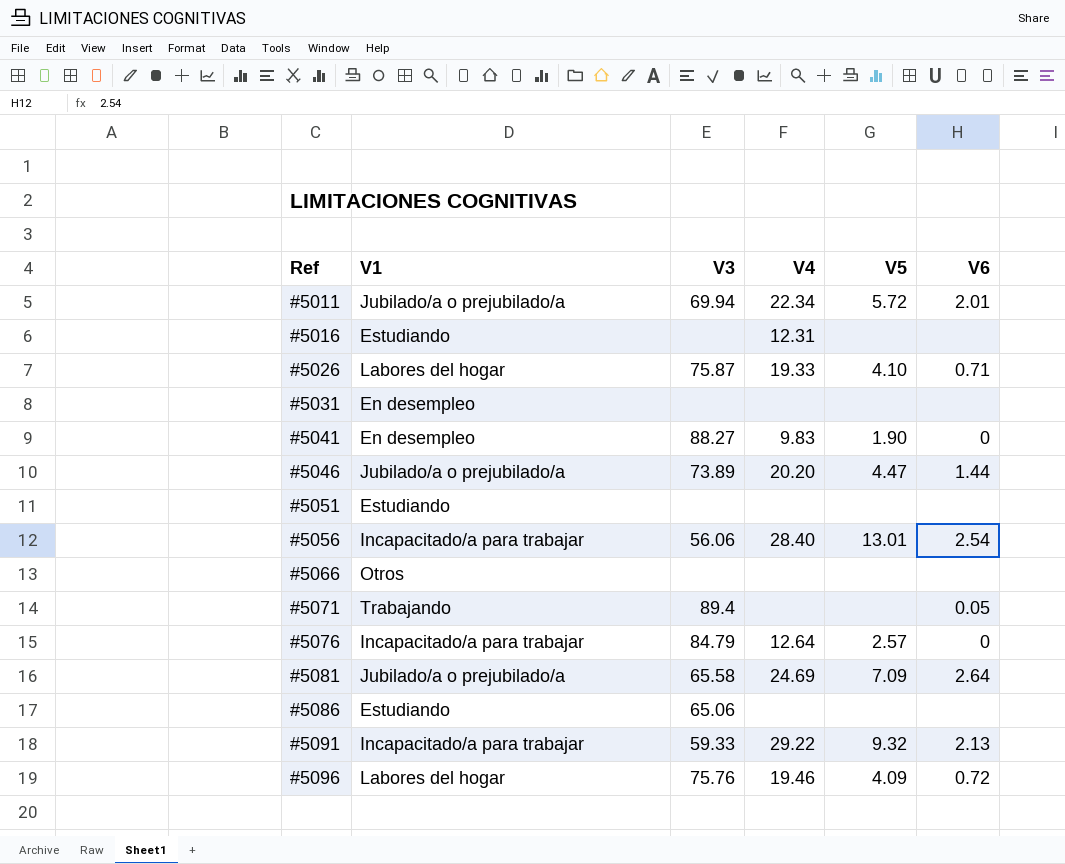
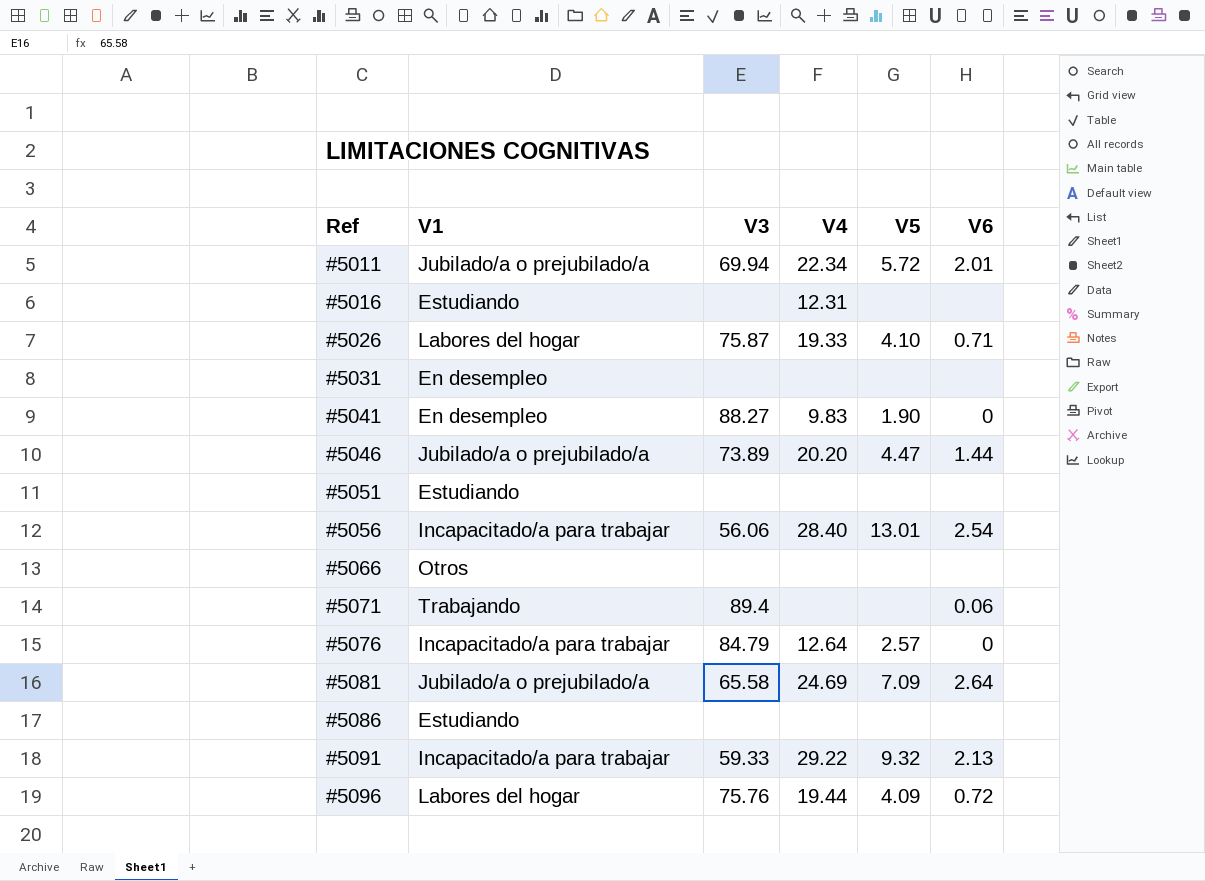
#5071 | V6: 0.05 -> 0.06
#5086 | V3: 65.06 -> none
#5096 | V4: 19.46 -> 19.44

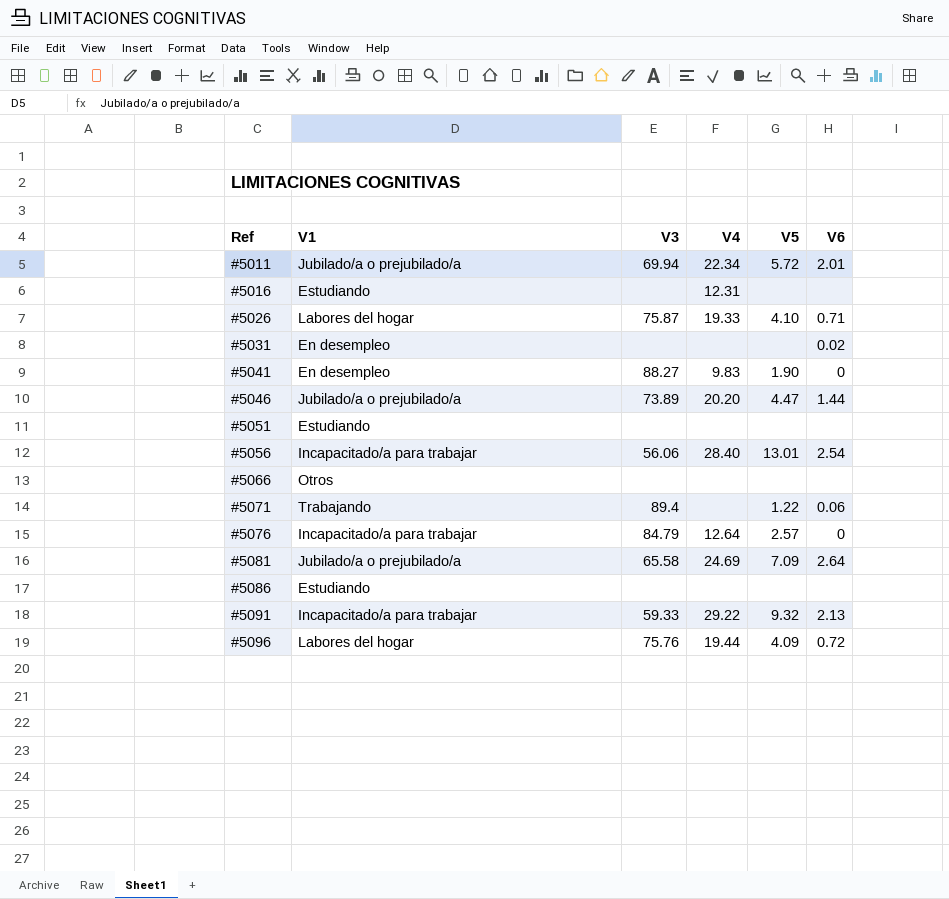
#5031 | V6: none -> 0.02
#5071 | V5: none -> 1.22

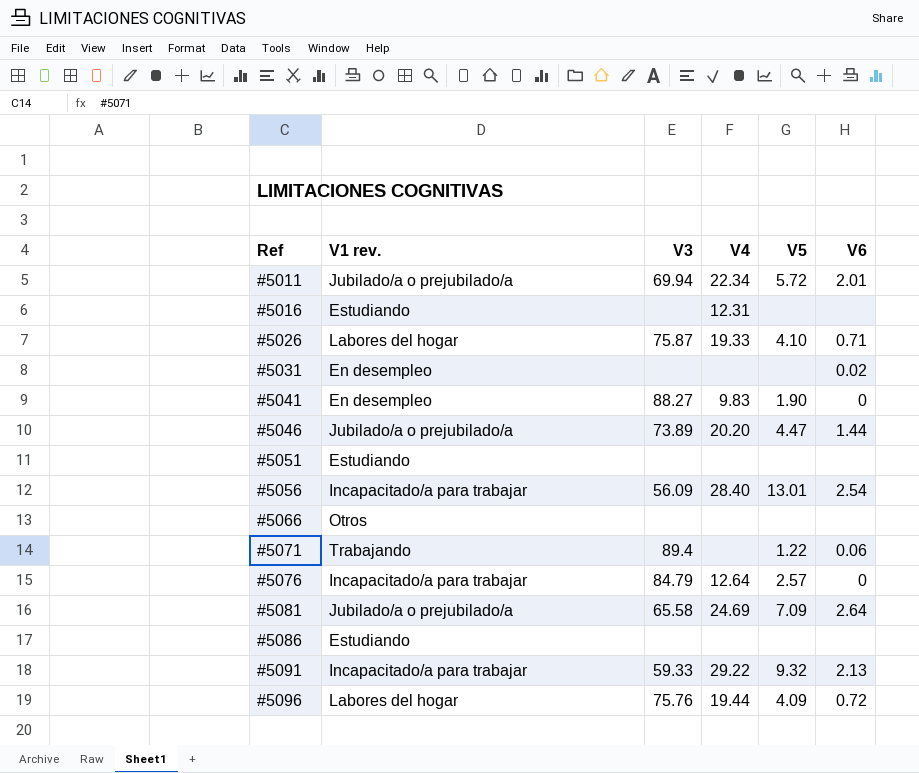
column name: V1 -> V1 rev.
#5056 | V3: 56.06 -> 56.09

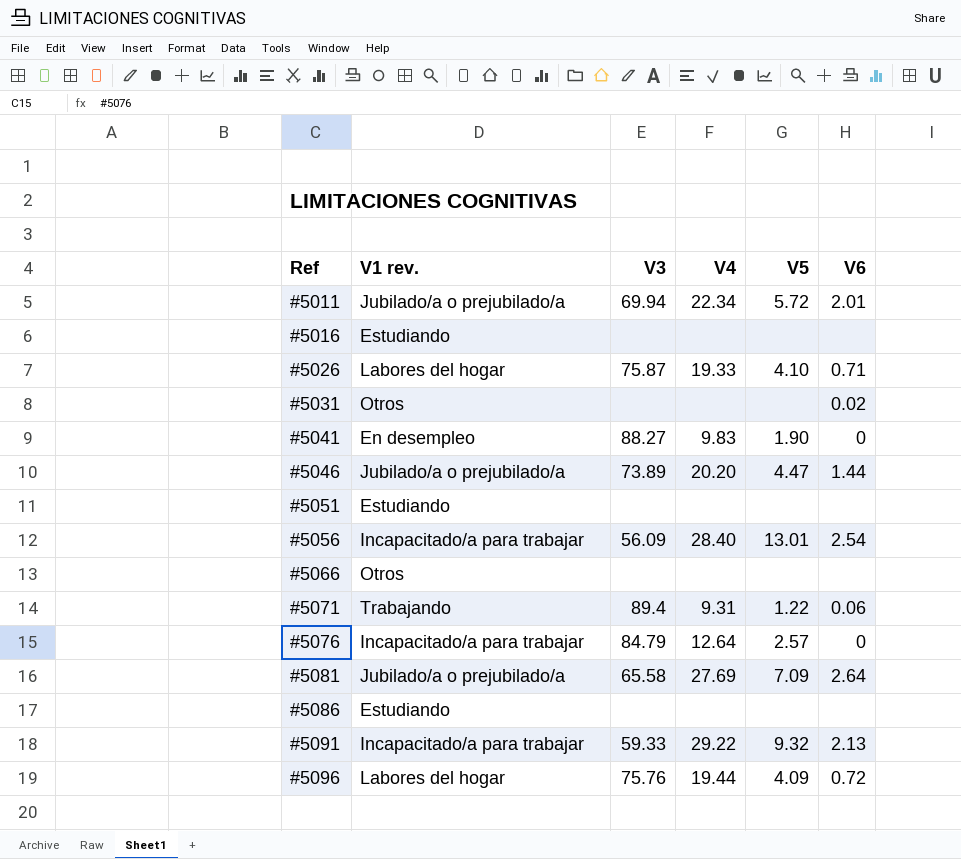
#5016 | V4: 12.31 -> none
#5031 | V1 rev.: En desempleo -> Otros
#5071 | V4: none -> 9.31
#5081 | V4: 24.69 -> 27.69

